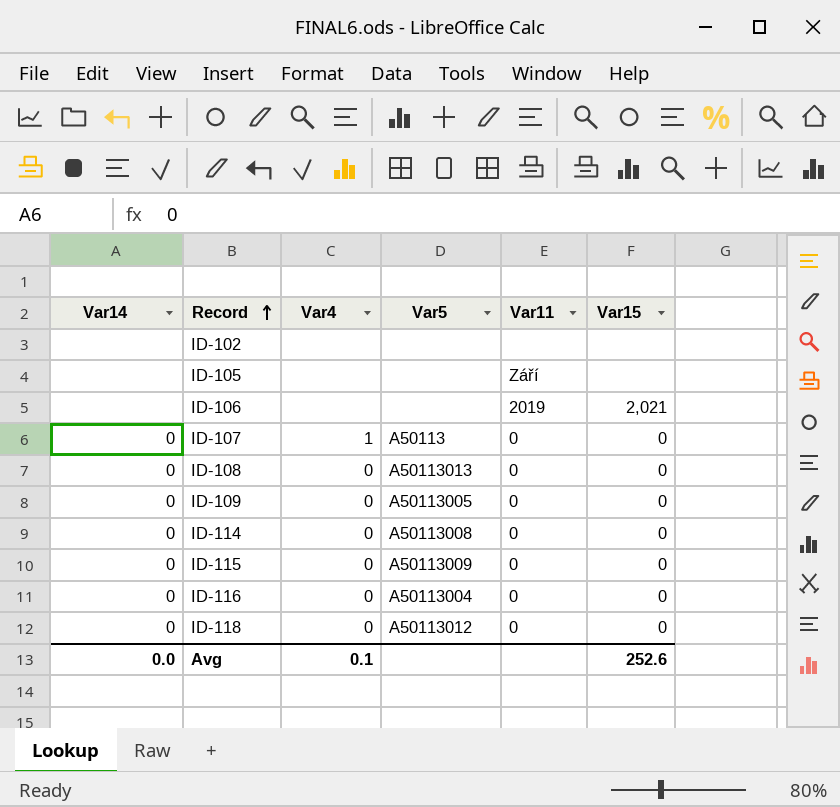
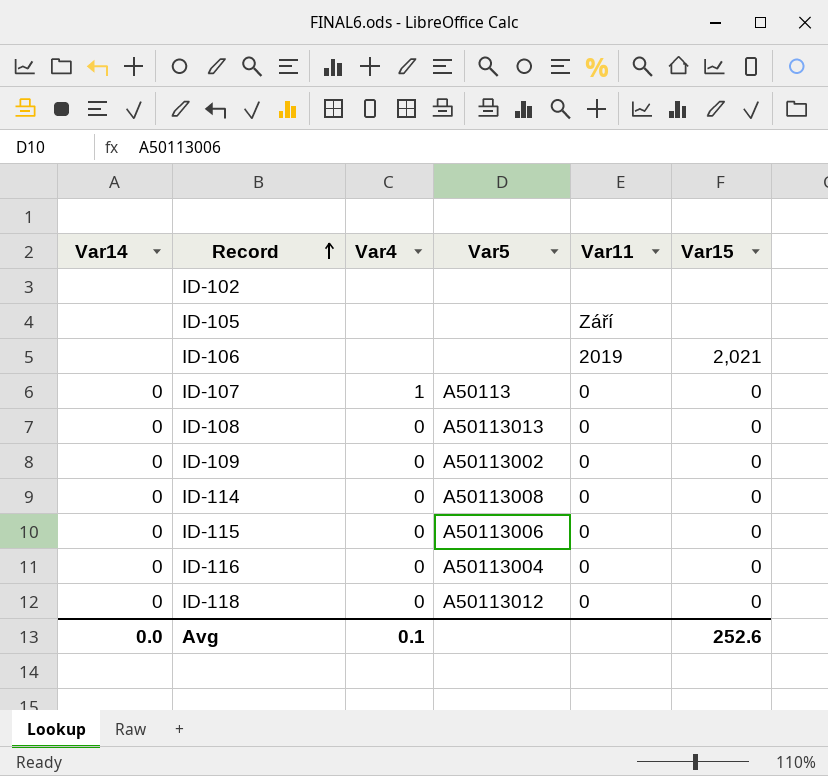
ID-109 | Var5: A50113005 -> A50113002
ID-115 | Var5: A50113009 -> A50113006

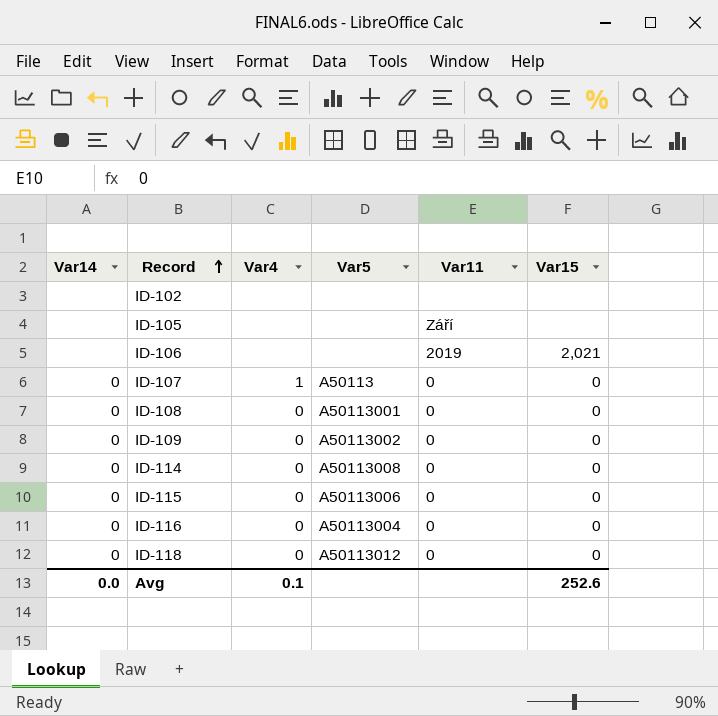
ID-108 | Var5: A50113013 -> A50113001

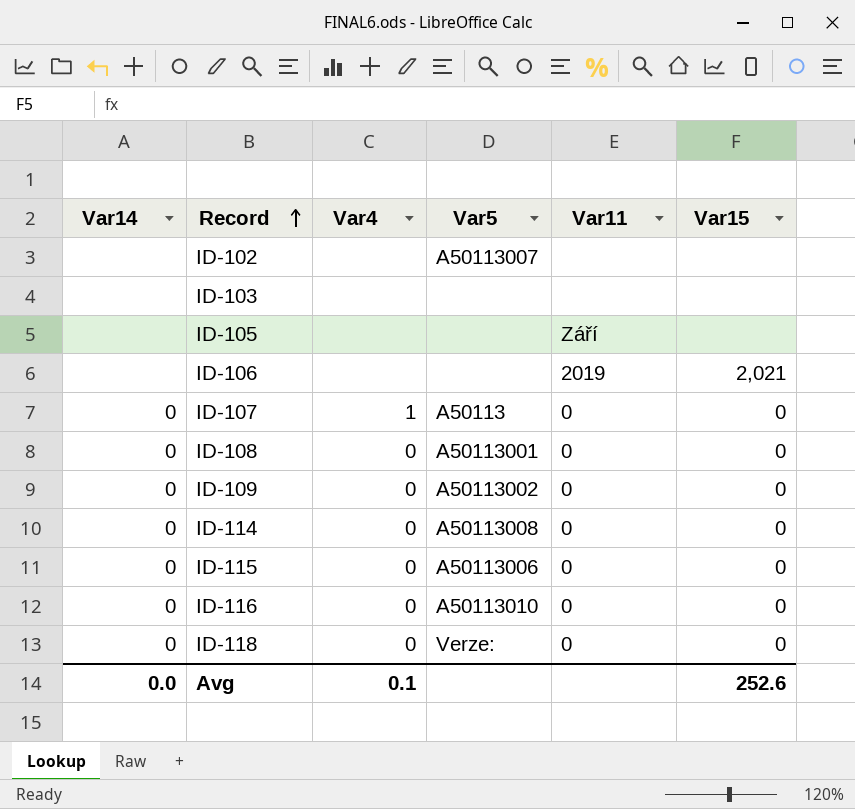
ID-102 | Var5: none -> A50113007
row ID-103: none -> none | none | none | none | none
ID-116 | Var5: A50113004 -> A50113010
ID-118 | Var5: A50113012 -> Verze:

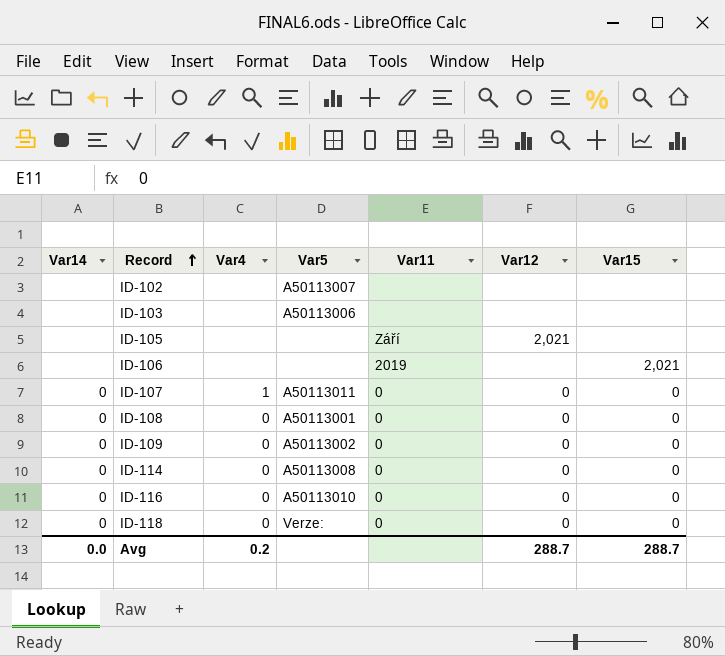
column Var12 | position: none -> 6
row ID-115: 0 | 0 | A50113006 | 0 | 0 -> none
ID-103 | Var5: none -> A50113006
ID-107 | Var5: A50113 -> A50113011
Avg | Var4: 0.1 -> 0.2
Avg | Var15: 252.6 -> 288.7

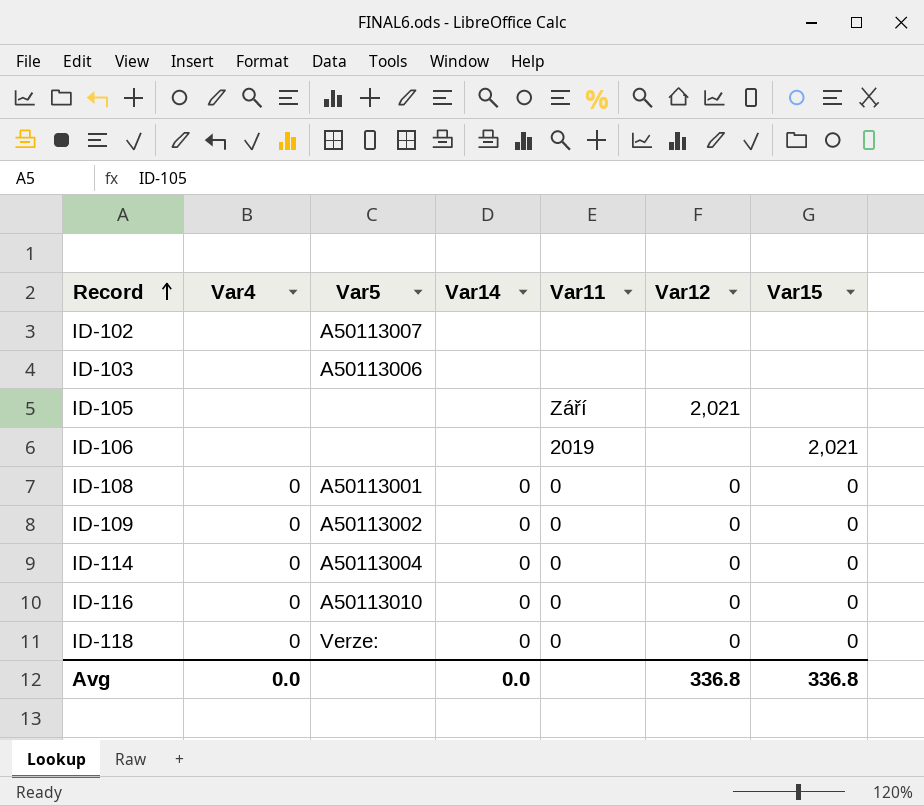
column Var14 | position: 1 -> 4
row ID-107: 0 | 1 | A50113011 | 0 | 0 | 0 -> none
ID-114 | Var5: A50113008 -> A50113004
Avg | Var4: 0.2 -> 0.0
Avg | Var12: 288.7 -> 336.8
Avg | Var15: 288.7 -> 336.8

